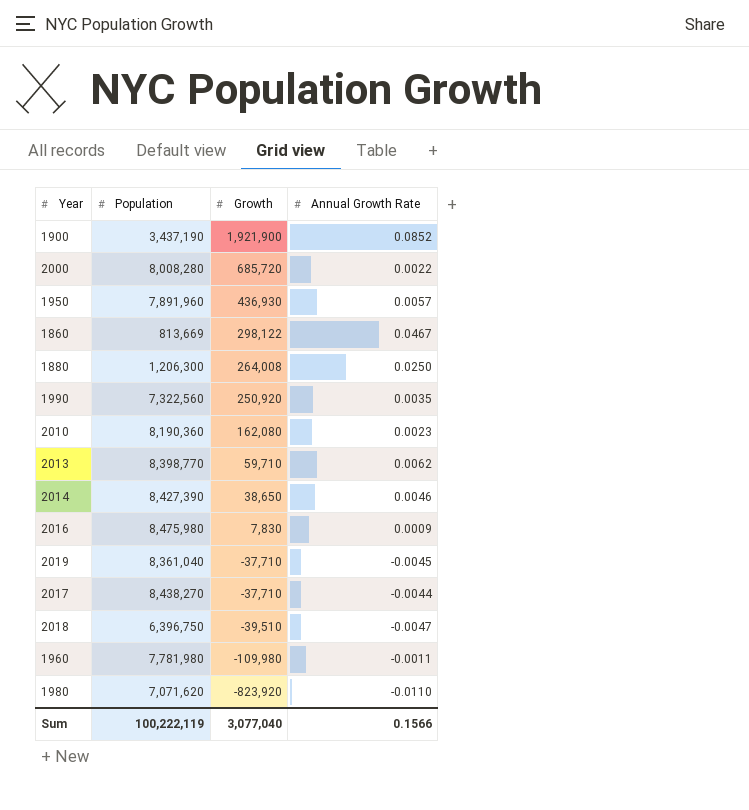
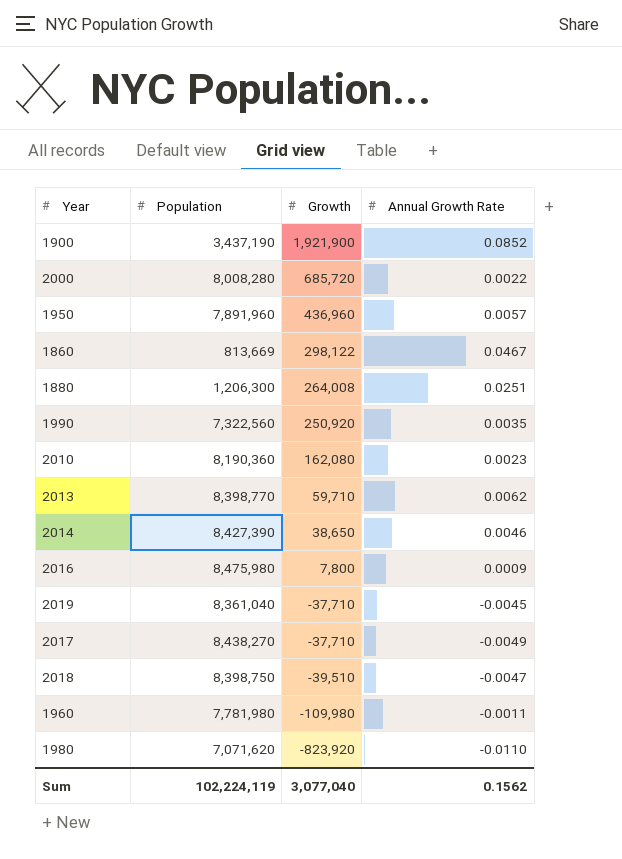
1950 | Growth: 436,930 -> 436,960
1880 | Annual Growth Rate: 0.0250 -> 0.0251
2016 | Growth: 7,830 -> 7,800
2017 | Annual Growth Rate: -0.0044 -> -0.0049
2018 | Population: 6,396,750 -> 8,398,750
Sum | Population: 100,222,119 -> 102,224,119
Sum | Annual Growth Rate: 0.1566 -> 0.1562

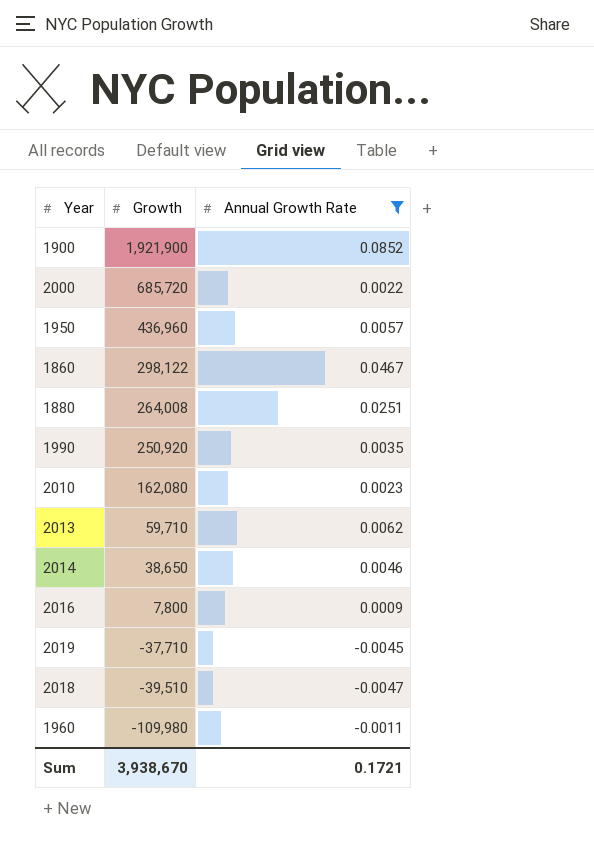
filter: none -> Annual Growth Rate >= -0.0047
column Population | position: 2 -> none
Sum | Growth: 3,077,040 -> 3,938,670
Sum | Annual Growth Rate: 0.1562 -> 0.1721

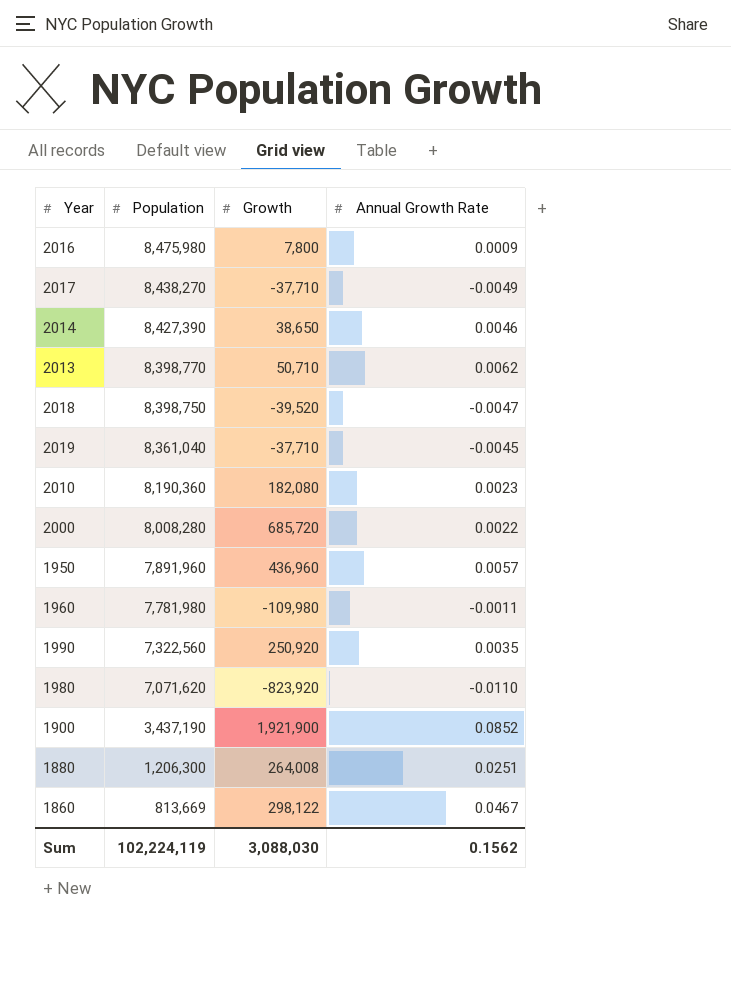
filter: Annual Growth Rate >= -0.0047 -> none
row order: Growth descending -> Population descending
column Population | position: none -> 2
2013 | Growth: 59,710 -> 50,710
2018 | Growth: -39,510 -> -39,520
2010 | Growth: 162,080 -> 182,080
Sum | Growth: 3,938,670 -> 3,088,030
Sum | Annual Growth Rate: 0.1721 -> 0.1562

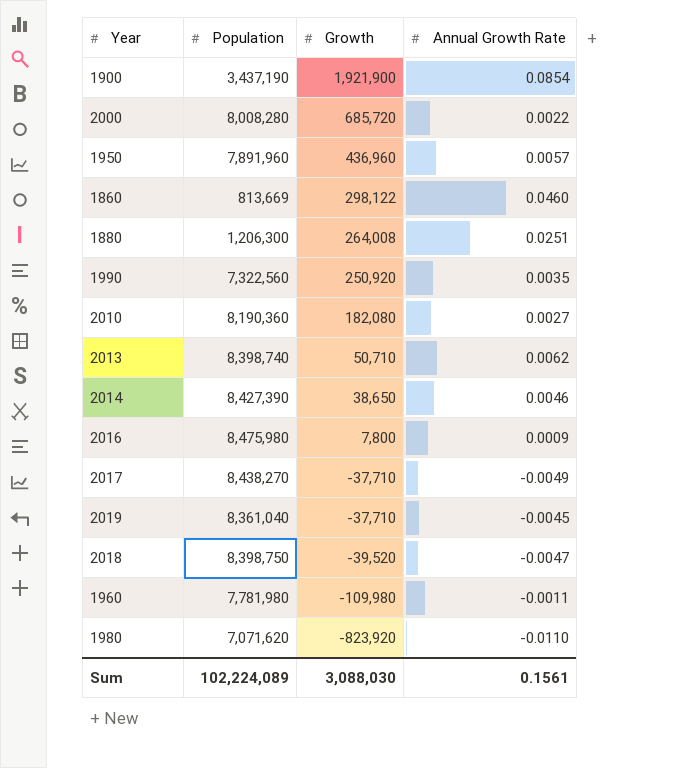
row order: Population descending -> Growth descending
1900 | Annual Growth Rate: 0.0852 -> 0.0854
1860 | Annual Growth Rate: 0.0467 -> 0.0460
2010 | Annual Growth Rate: 0.0023 -> 0.0027
2013 | Population: 8,398,770 -> 8,398,740
Sum | Population: 102,224,119 -> 102,224,089
Sum | Annual Growth Rate: 0.1562 -> 0.1561

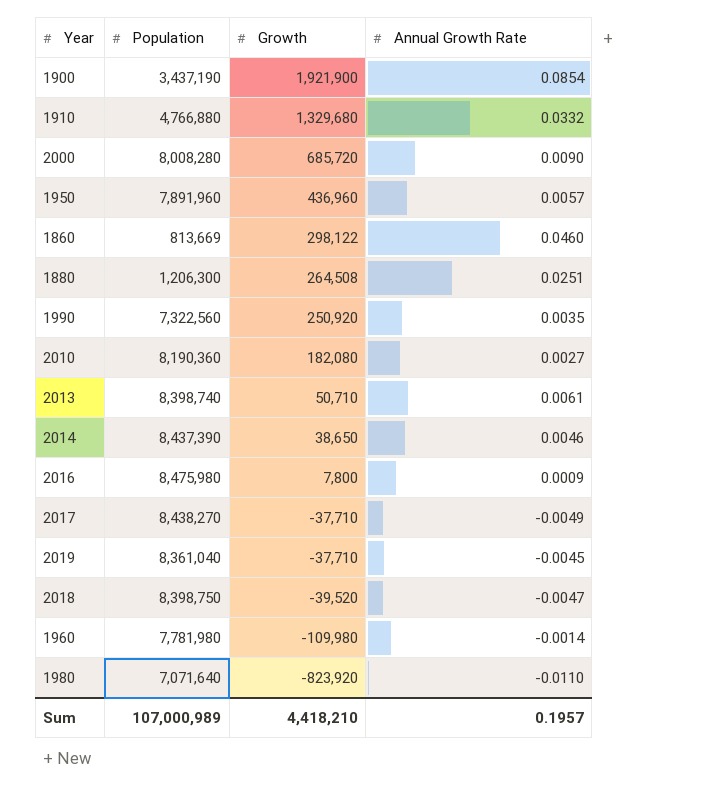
row 1910: none -> 4,766,880 | 1,329,680 | 0.0332
2000 | Annual Growth Rate: 0.0022 -> 0.0090
1880 | Growth: 264,008 -> 264,508
2013 | Annual Growth Rate: 0.0062 -> 0.0061
2014 | Population: 8,427,390 -> 8,437,390
1960 | Annual Growth Rate: -0.0011 -> -0.0014
1980 | Population: 7,071,620 -> 7,071,640
Sum | Population: 102,224,089 -> 107,000,989
Sum | Growth: 3,088,030 -> 4,418,210
Sum | Annual Growth Rate: 0.1561 -> 0.1957

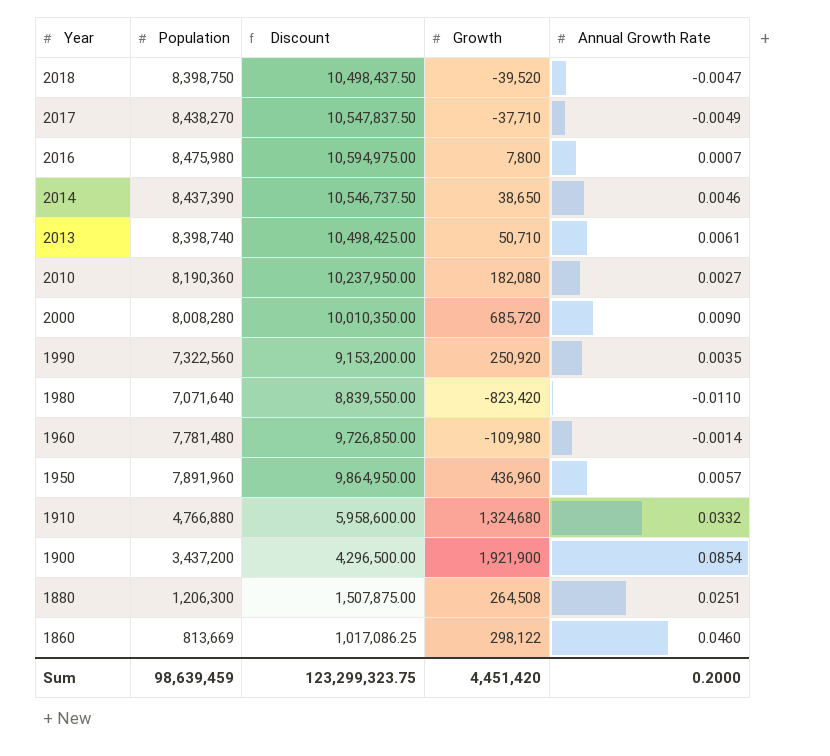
row order: Growth descending -> Year descending
column Discount | formula: none -> [Population] * 1.25
row 2019: 8,361,040 | -37,710 | -0.0045 -> none
2016 | Annual Growth Rate: 0.0009 -> 0.0007
1980 | Growth: -823,920 -> -823,420
1960 | Population: 7,781,980 -> 7,781,480
1910 | Growth: 1,329,680 -> 1,324,680
1900 | Population: 3,437,190 -> 3,437,200
Sum | Population: 107,000,989 -> 98,639,459
Sum | Growth: 4,418,210 -> 4,451,420
Sum | Annual Growth Rate: 0.1957 -> 0.2000

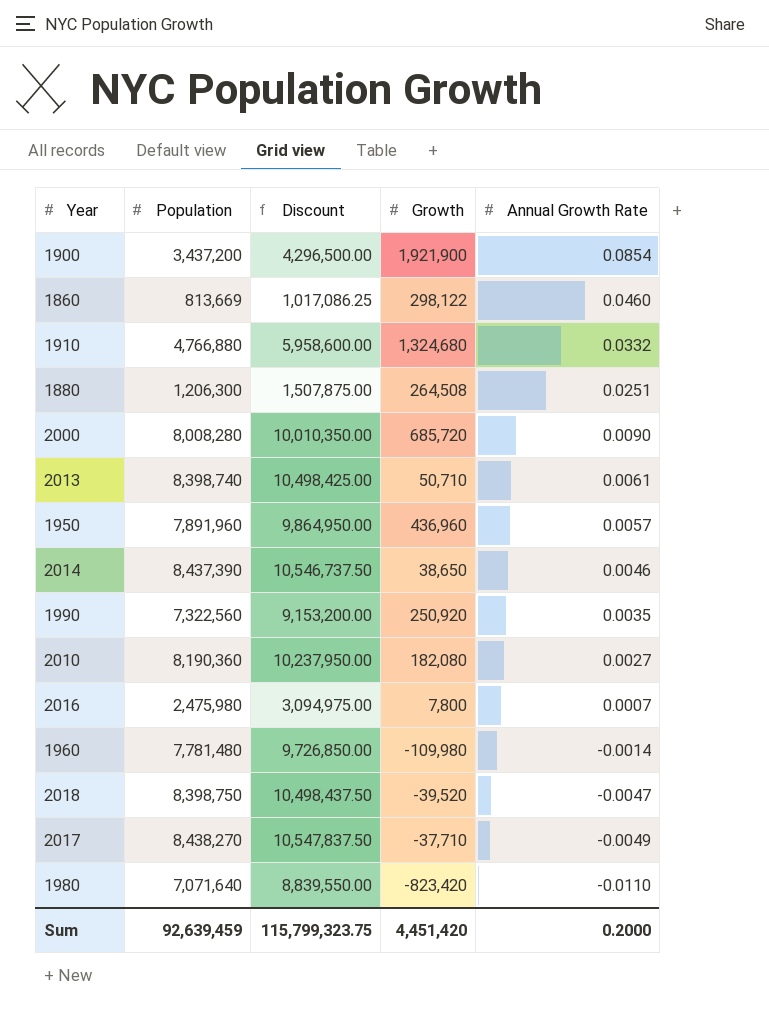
row order: Year descending -> Annual Growth Rate descending
2016 | Population: 8,475,980 -> 2,475,980
2016 | Discount: 10,594,975.00 -> 3,094,975.00
Sum | Population: 98,639,459 -> 92,639,459
Sum | Discount: 123,299,323.75 -> 115,799,323.75

